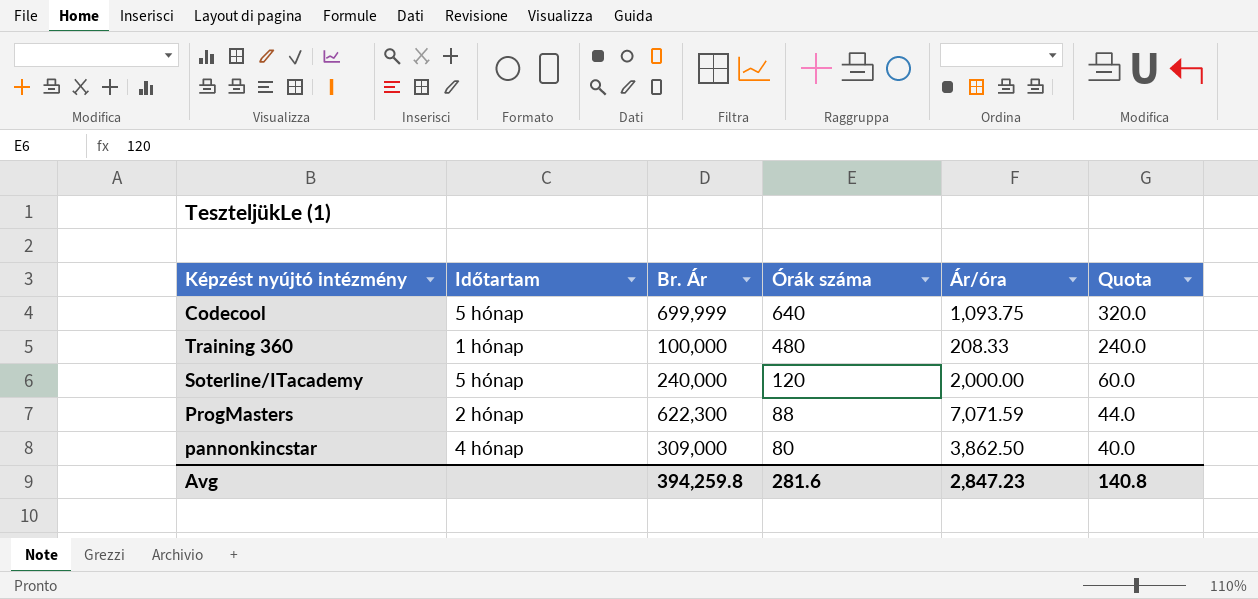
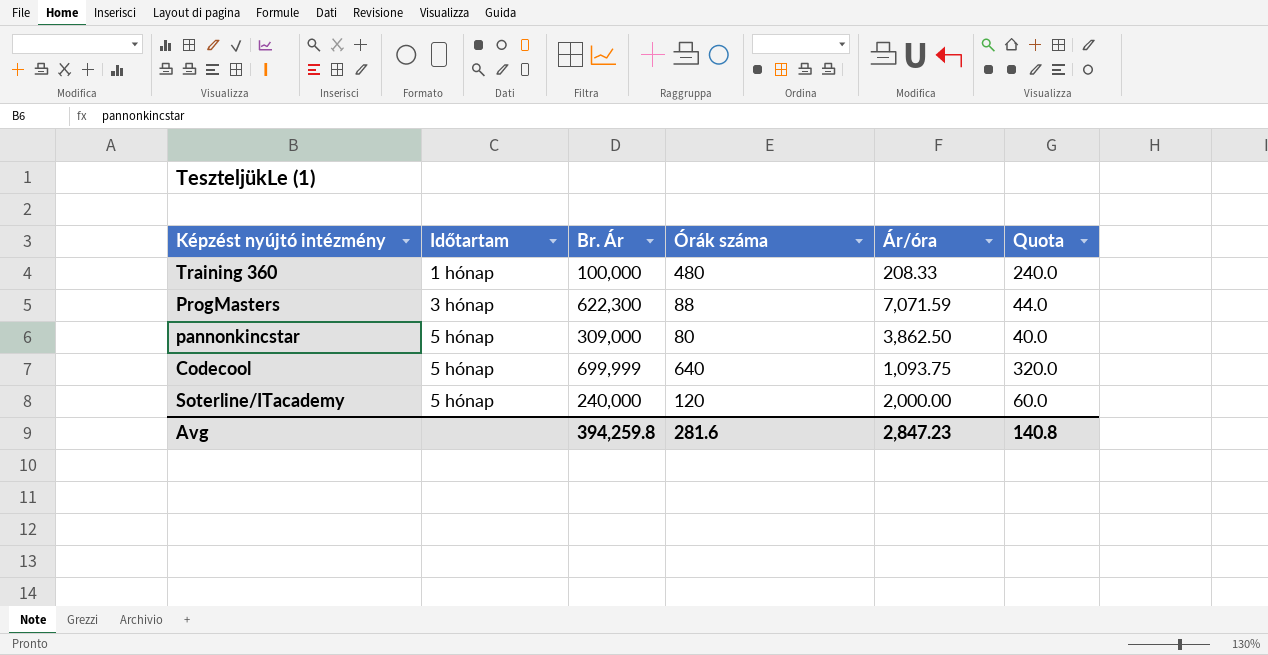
row order: Órák száma descending -> Időtartam ascending
ProgMasters | Időtartam: 2 hónap -> 3 hónap
pannonkincstar | Időtartam: 4 hónap -> 5 hónap

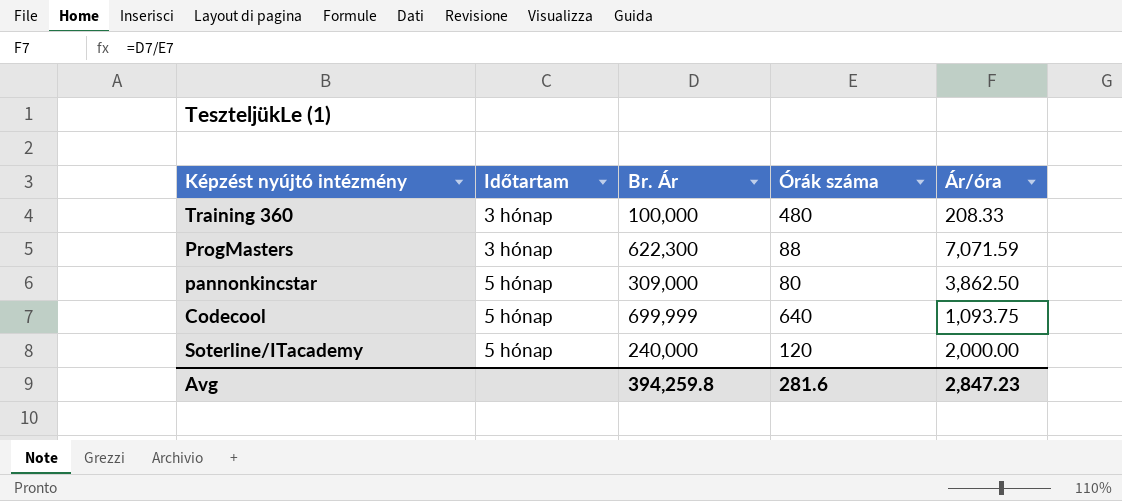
column Quota | formula: [Órák száma] * 0.5 -> none
Training 360 | Időtartam: 1 hónap -> 3 hónap

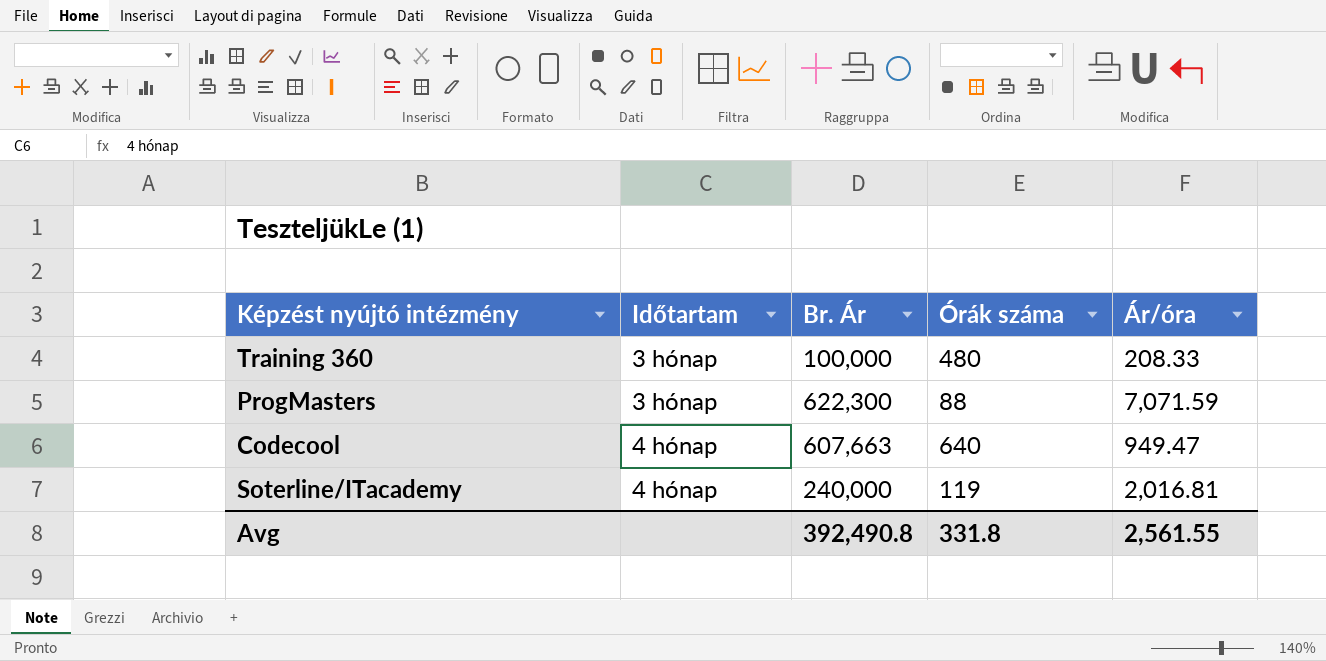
row pannonkincstar: 5 hónap | 309,000 | 80 | 3,862.50 -> none
Codecool | Időtartam: 5 hónap -> 4 hónap
Codecool | Br. Ár: 699,999 -> 607,663
Codecool | Ár/óra: 1,093.75 -> 949.47
Soterline/ITacademy | Időtartam: 5 hónap -> 4 hónap
Soterline/ITacademy | Órák száma: 120 -> 119
Soterline/ITacademy | Ár/óra: 2,000.00 -> 2,016.81
Avg | Br. Ár: 394,259.8 -> 392,490.8
Avg | Órák száma: 281.6 -> 331.8
Avg | Ár/óra: 2,847.23 -> 2,561.55

